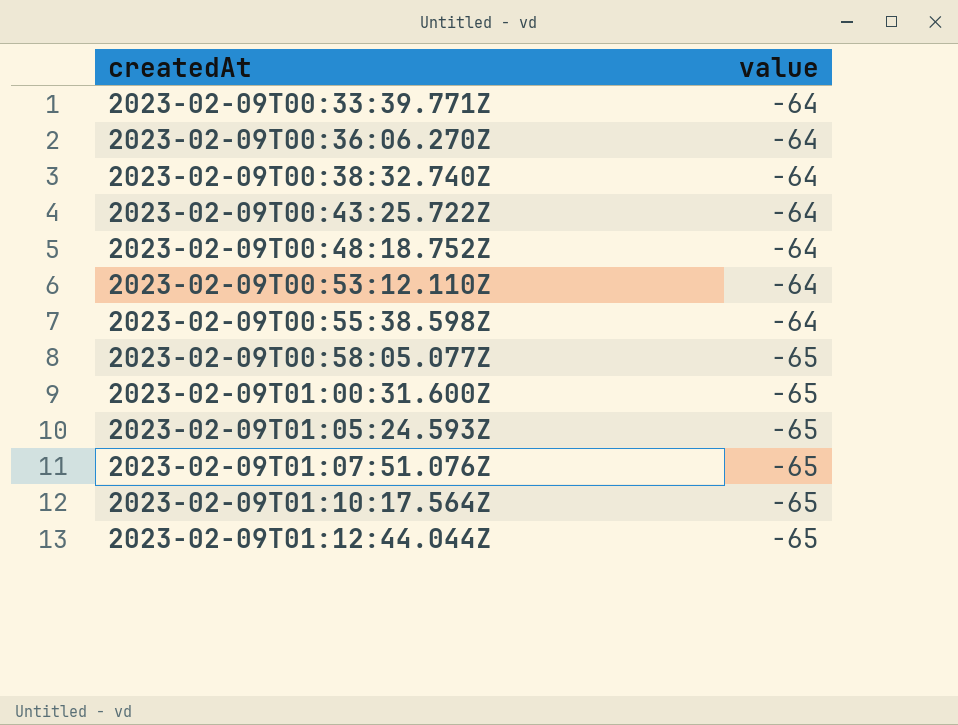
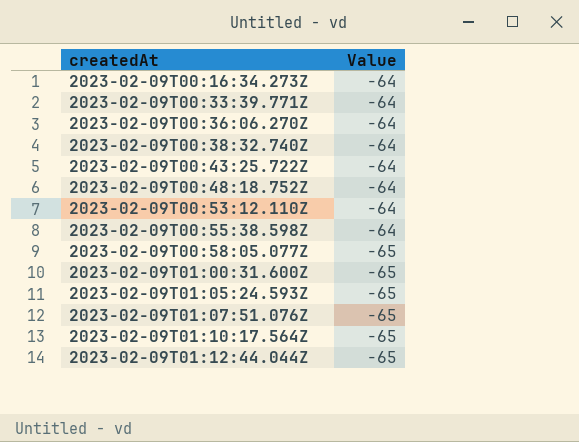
column name: value -> Value
row 2023-02-09T00:16:34.273Z: none -> -64

